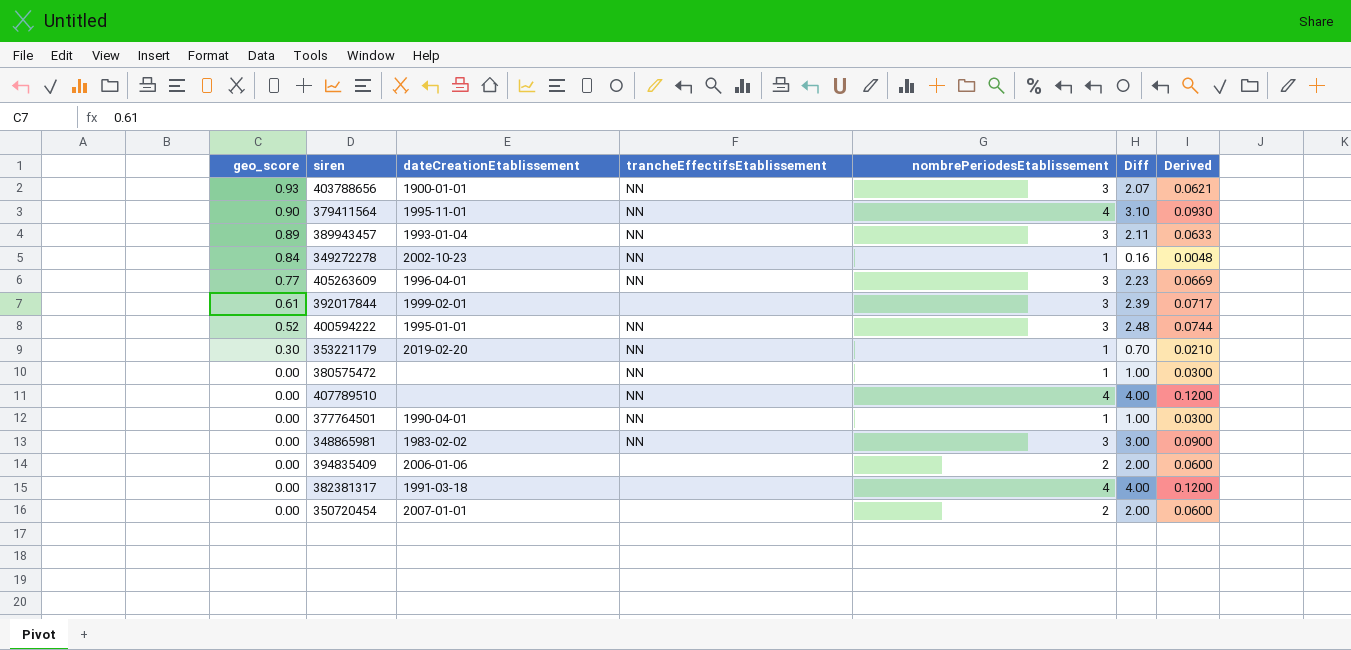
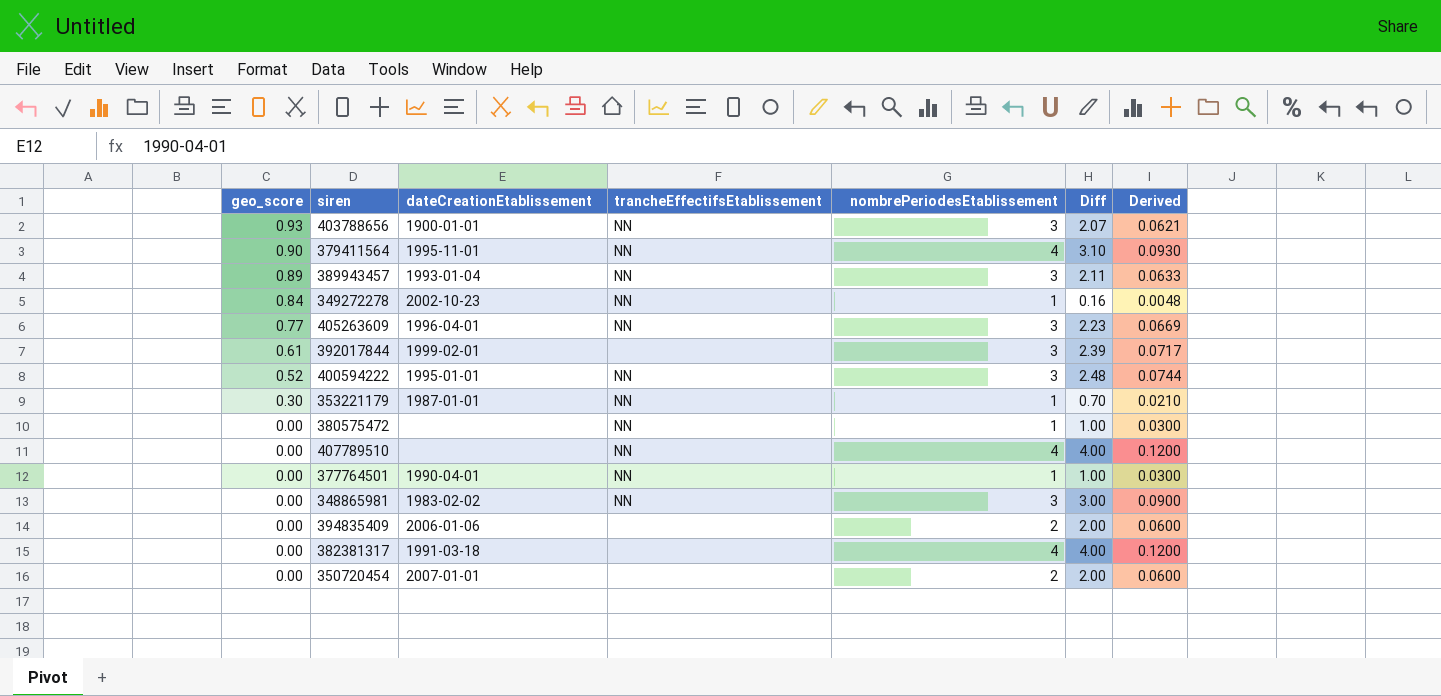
353221179 | dateCreationEtablissement: 2019-02-20 -> 1987-01-01

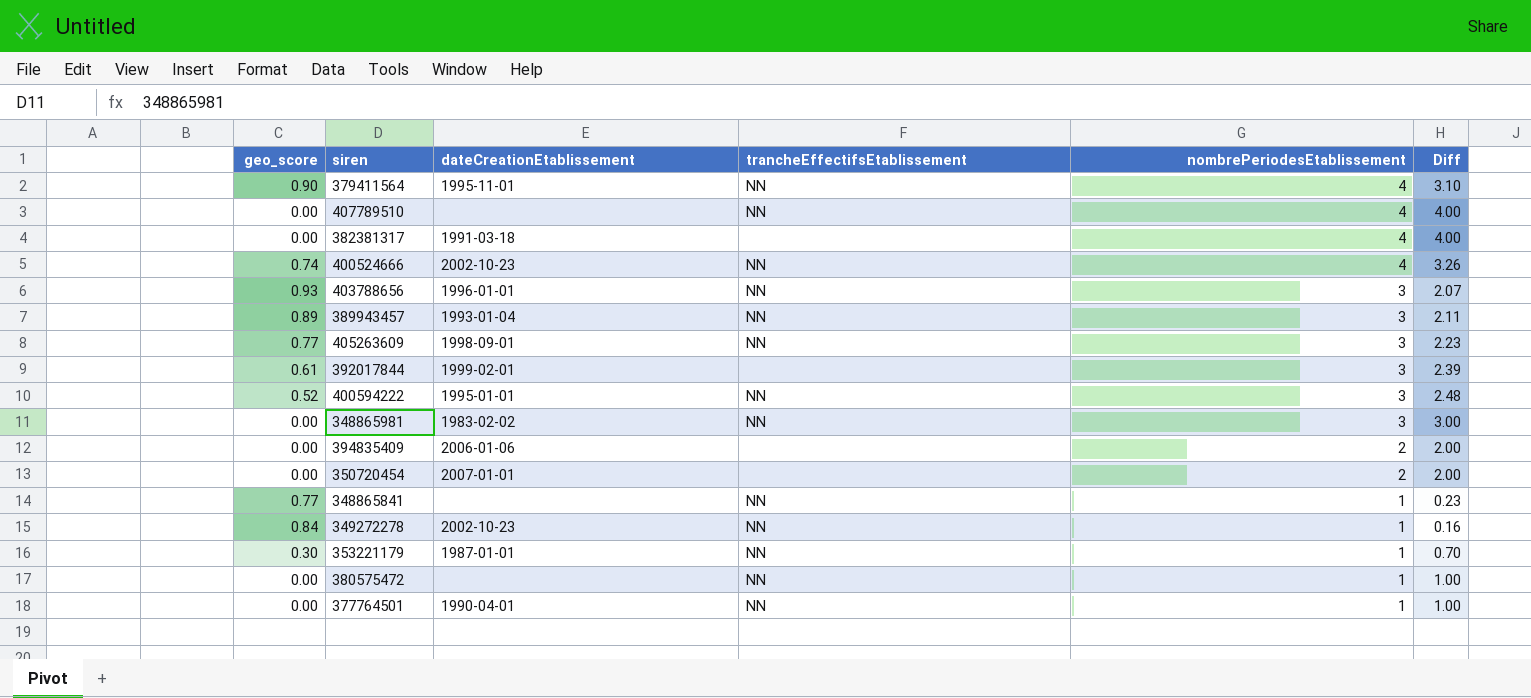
row order: geo_score descending -> nombrePeriodesEtablissement descending
column Derived | formula: [Diff] * 0.03 -> none
row 400524666: none -> 0.74 | 2002-10-23 | NN | 4 | 3.26
403788656 | dateCreationEtablissement: 1900-01-01 -> 1996-01-01
405263609 | dateCreationEtablissement: 1996-04-01 -> 1998-09-01
row 348865841: none -> 0.77 | none | NN | 1 | 0.23

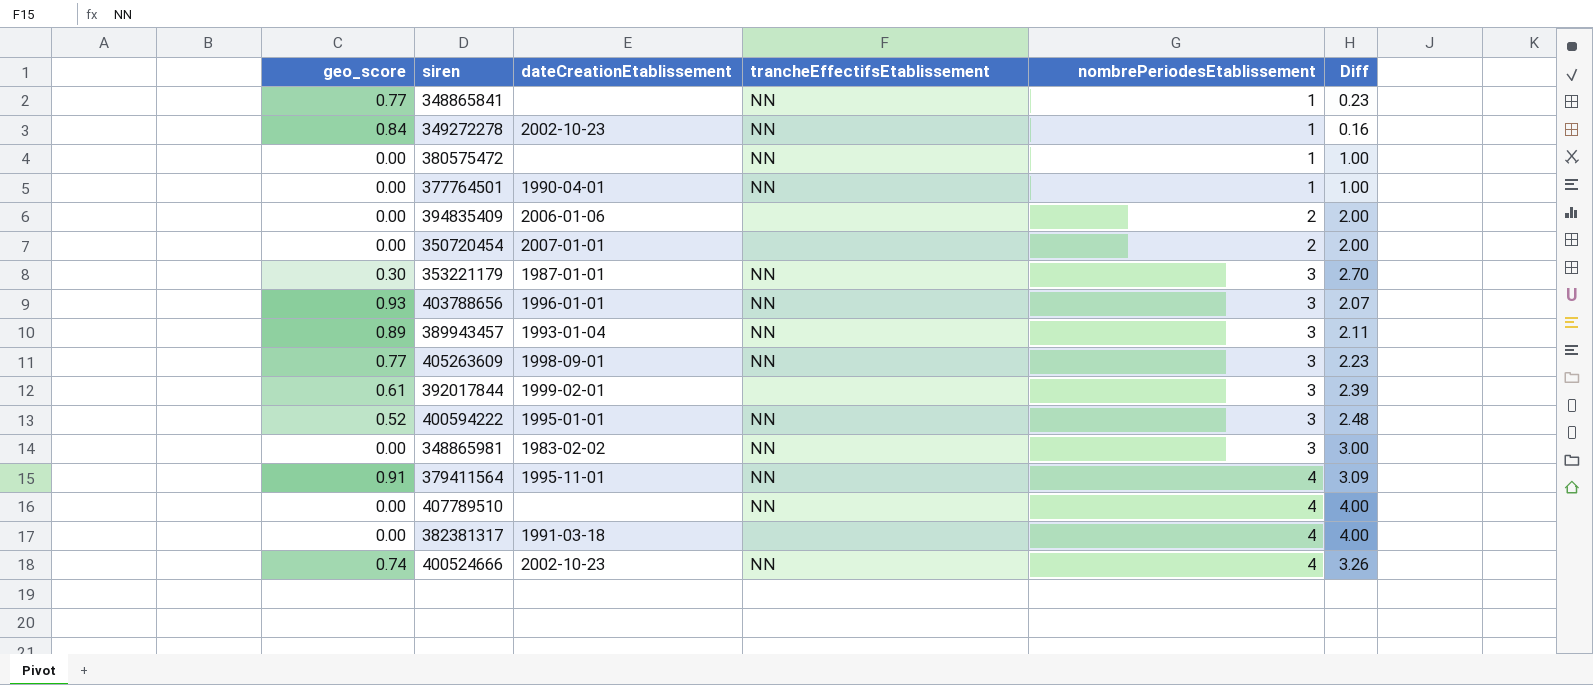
row order: nombrePeriodesEtablissement descending -> nombrePeriodesEtablissement ascending
353221179 | nombrePeriodesEtablissement: 1 -> 3
353221179 | Diff: 0.70 -> 2.70
379411564 | geo_score: 0.90 -> 0.91
379411564 | Diff: 3.10 -> 3.09

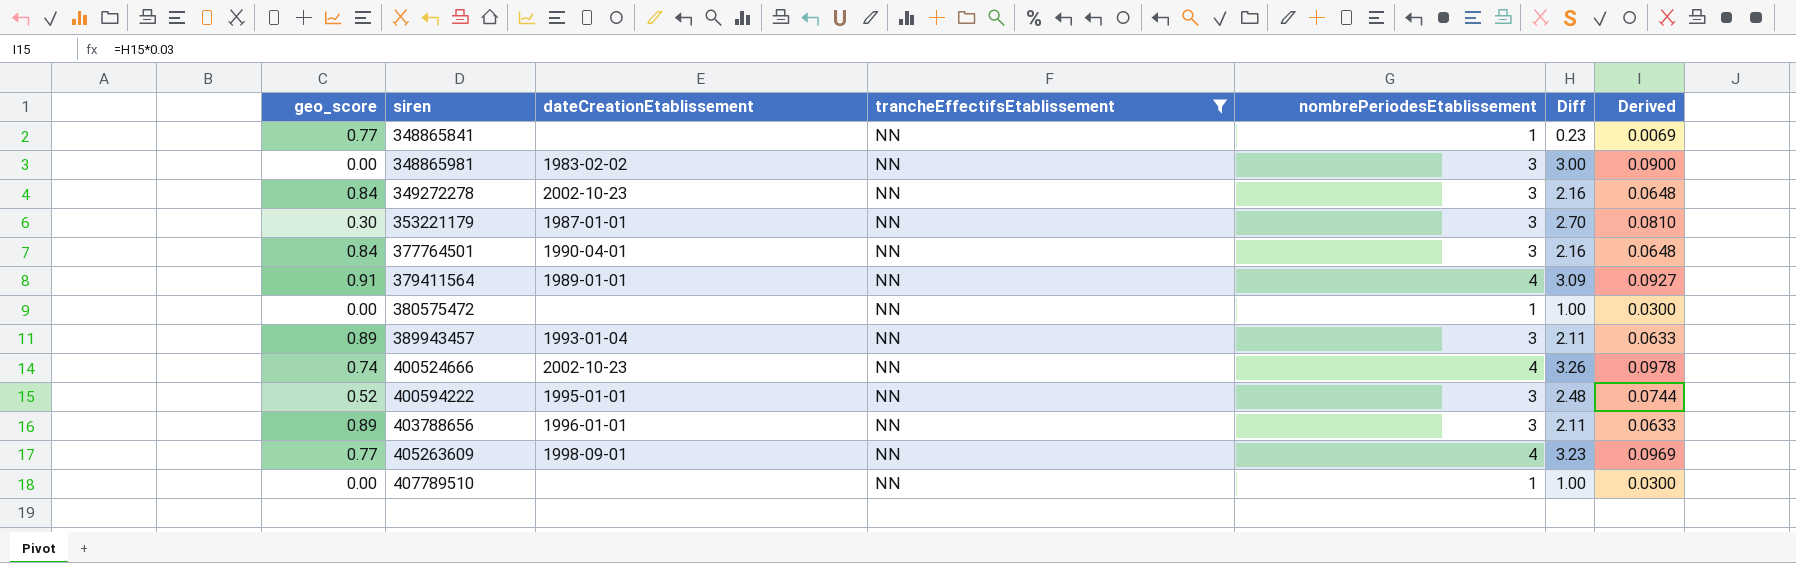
filter: none -> trancheEffectifsEtablissement = NN
row order: nombrePeriodesEtablissement ascending -> siren ascending
column Derived | formula: none -> [Diff] * 0.03
349272278 | nombrePeriodesEtablissement: 1 -> 3
349272278 | Diff: 0.16 -> 2.16
377764501 | geo_score: 0.00 -> 0.84
377764501 | nombrePeriodesEtablissement: 1 -> 3
377764501 | Diff: 1.00 -> 2.16
379411564 | dateCreationEtablissement: 1995-11-01 -> 1989-01-01
403788656 | geo_score: 0.93 -> 0.89
403788656 | Diff: 2.07 -> 2.11
405263609 | nombrePeriodesEtablissement: 3 -> 4
405263609 | Diff: 2.23 -> 3.23
407789510 | nombrePeriodesEtablissement: 4 -> 1
407789510 | Diff: 4.00 -> 1.00

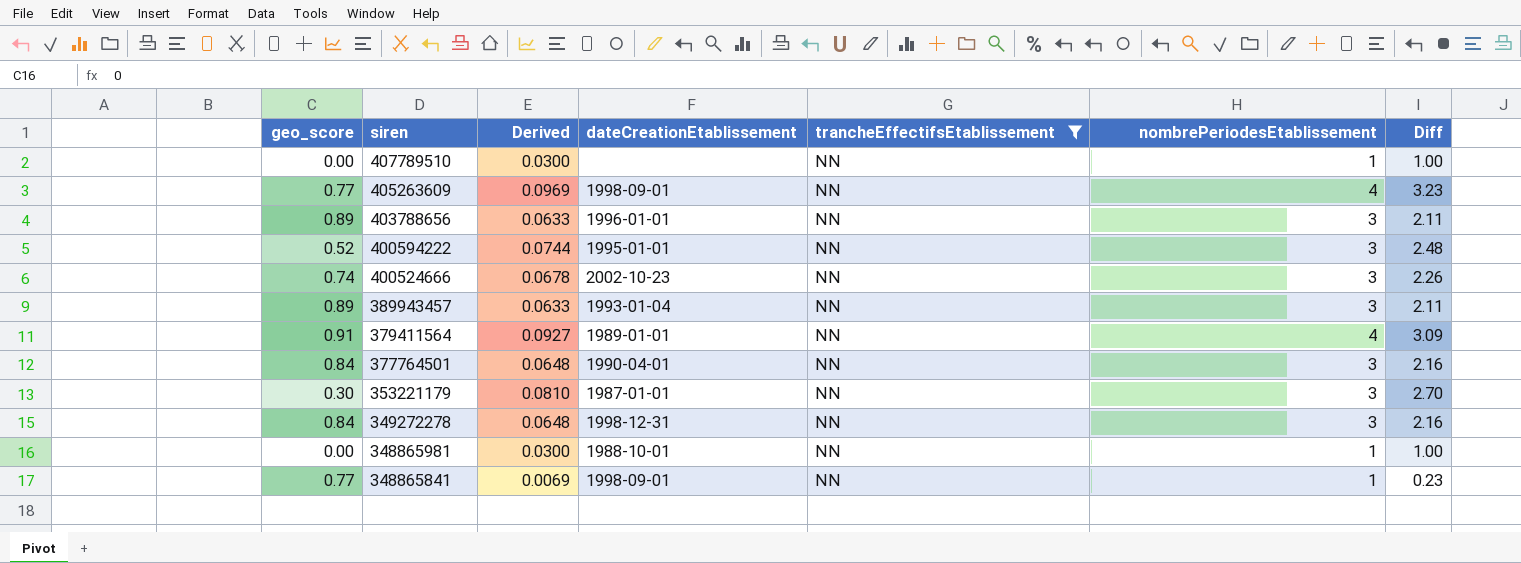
row order: siren ascending -> siren descending
column Derived | position: 7 -> 3
row 380575472: 0.00 | none | NN | 1 | 1.00 | 0.0300 -> none
400524666 | Derived: 0.0978 -> 0.0678
400524666 | nombrePeriodesEtablissement: 4 -> 3
400524666 | Diff: 3.26 -> 2.26
349272278 | dateCreationEtablissement: 2002-10-23 -> 1998-12-31
348865981 | Derived: 0.0900 -> 0.0300
348865981 | dateCreationEtablissement: 1983-02-02 -> 1988-10-01
348865981 | nombrePeriodesEtablissement: 3 -> 1
348865981 | Diff: 3.00 -> 1.00
348865841 | dateCreationEtablissement: none -> 1998-09-01

